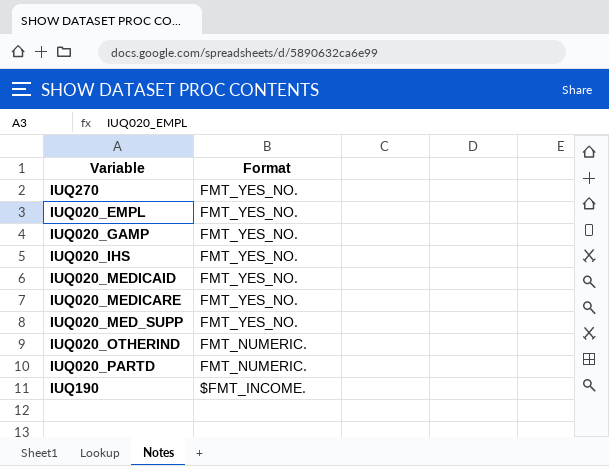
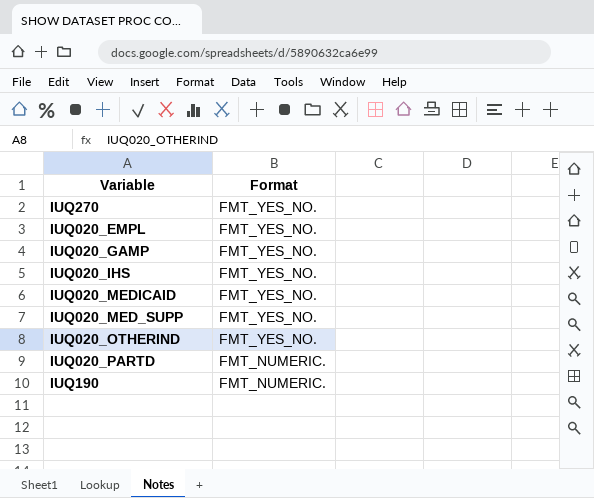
row IUQ020_MEDICARE: FMT_YES_NO. -> none
IUQ020_OTHERIND | Format: FMT_NUMERIC. -> FMT_YES_NO.
IUQ190 | Format: $FMT_INCOME. -> FMT_NUMERIC.

